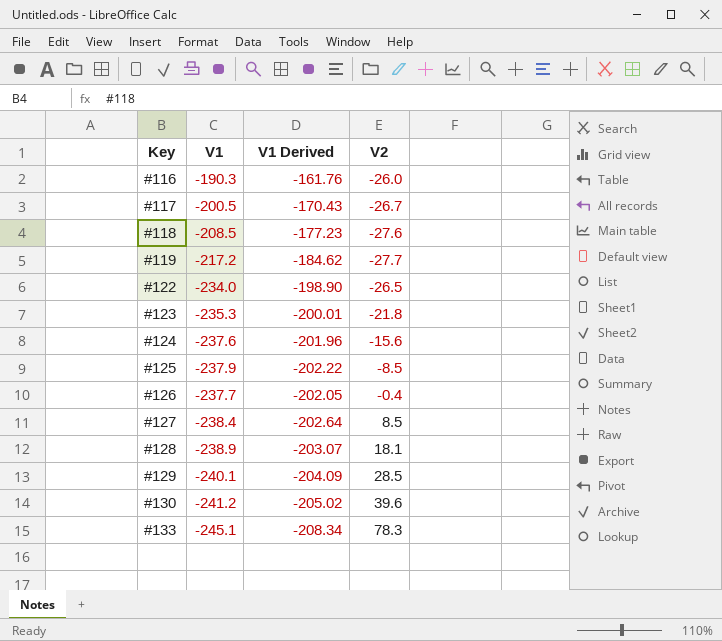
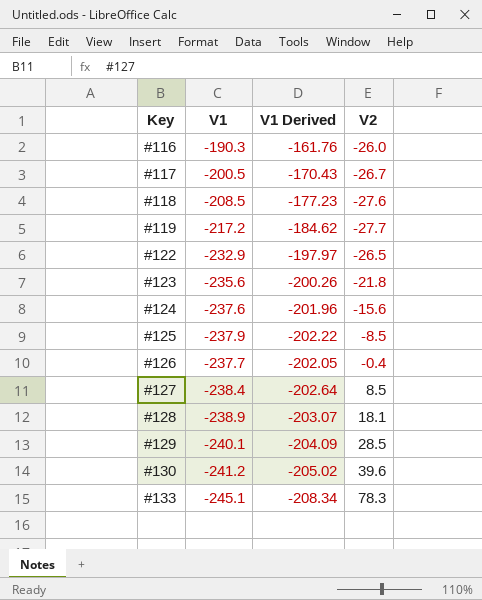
#122 | V1: -234.0 -> -232.9
#122 | V1 Derived: -198.90 -> -197.97
#123 | V1: -235.3 -> -235.6
#123 | V1 Derived: -200.01 -> -200.26

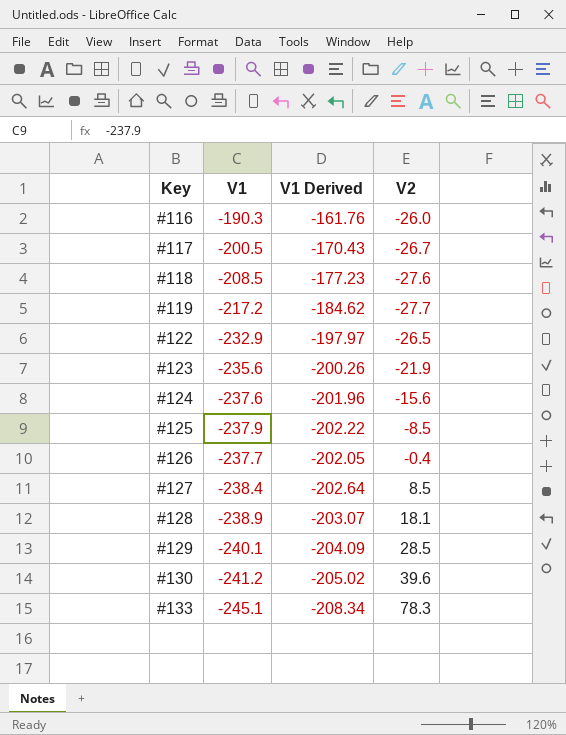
#123 | V2: -21.8 -> -21.9

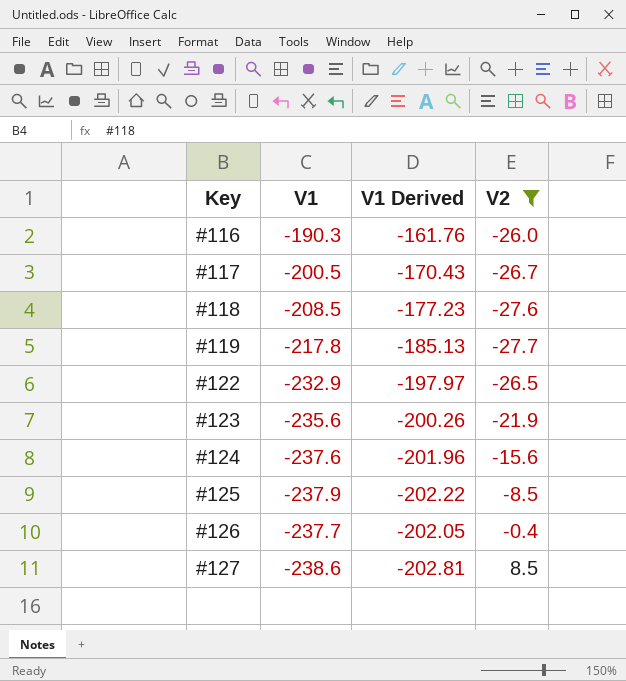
filter: none -> V2 <= 8.5
#119 | V1: -217.2 -> -217.8
#119 | V1 Derived: -184.62 -> -185.13
#127 | V1: -238.4 -> -238.6
#127 | V1 Derived: -202.64 -> -202.81

